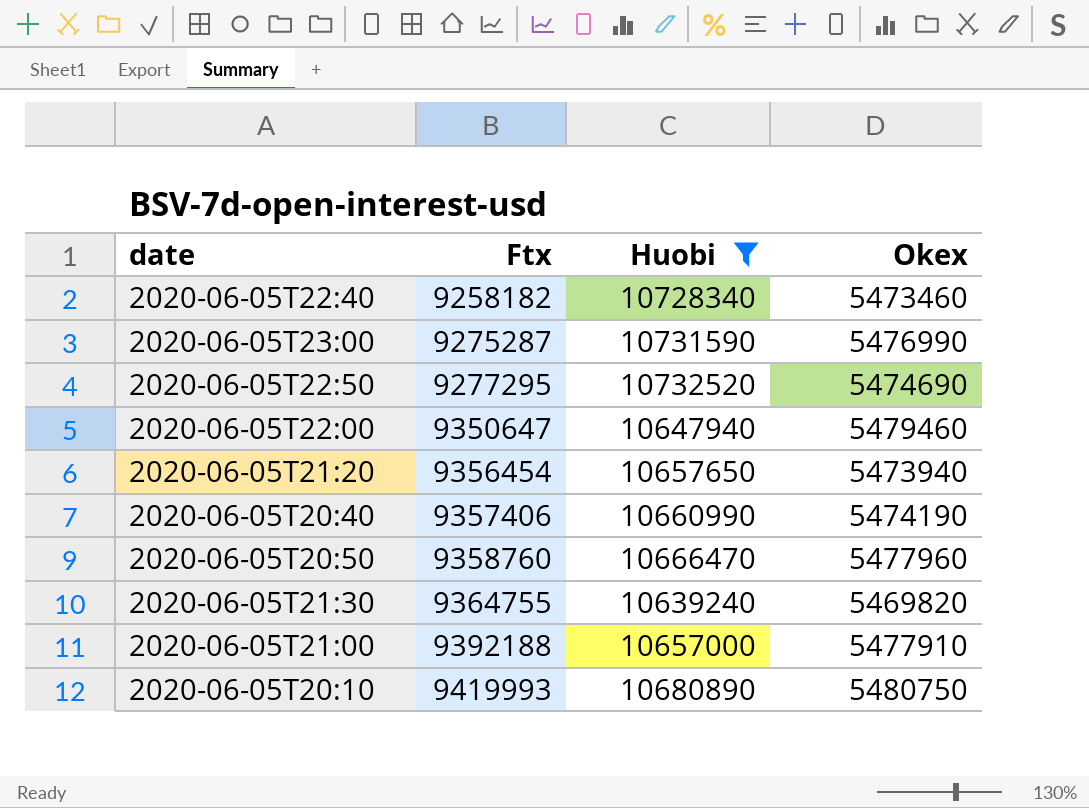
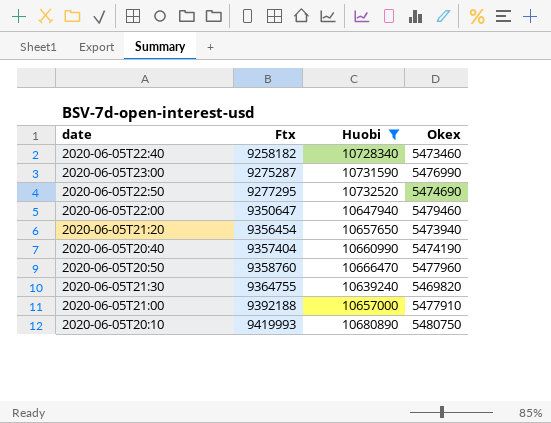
2020-06-05T20:40 | Ftx: 9357406 -> 9357404

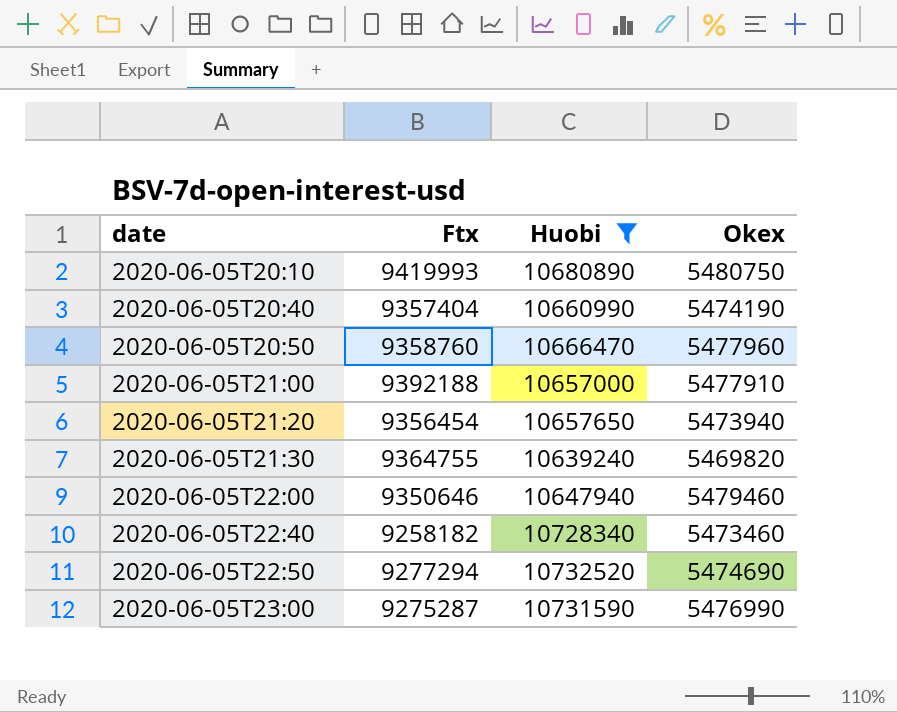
row order: Ftx ascending -> date ascending
2020-06-05T22:00 | Ftx: 9350647 -> 9350646
2020-06-05T22:50 | Ftx: 9277295 -> 9277294

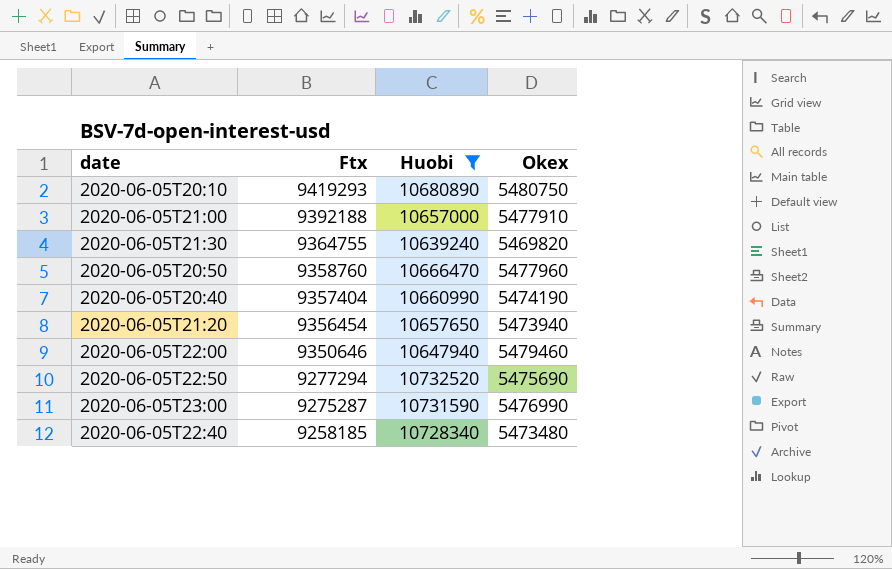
row order: date ascending -> Ftx descending
2020-06-05T20:10 | Ftx: 9419993 -> 9419293
2020-06-05T22:50 | Okex: 5474690 -> 5475690
2020-06-05T22:40 | Ftx: 9258182 -> 9258185
2020-06-05T22:40 | Okex: 5473460 -> 5473480

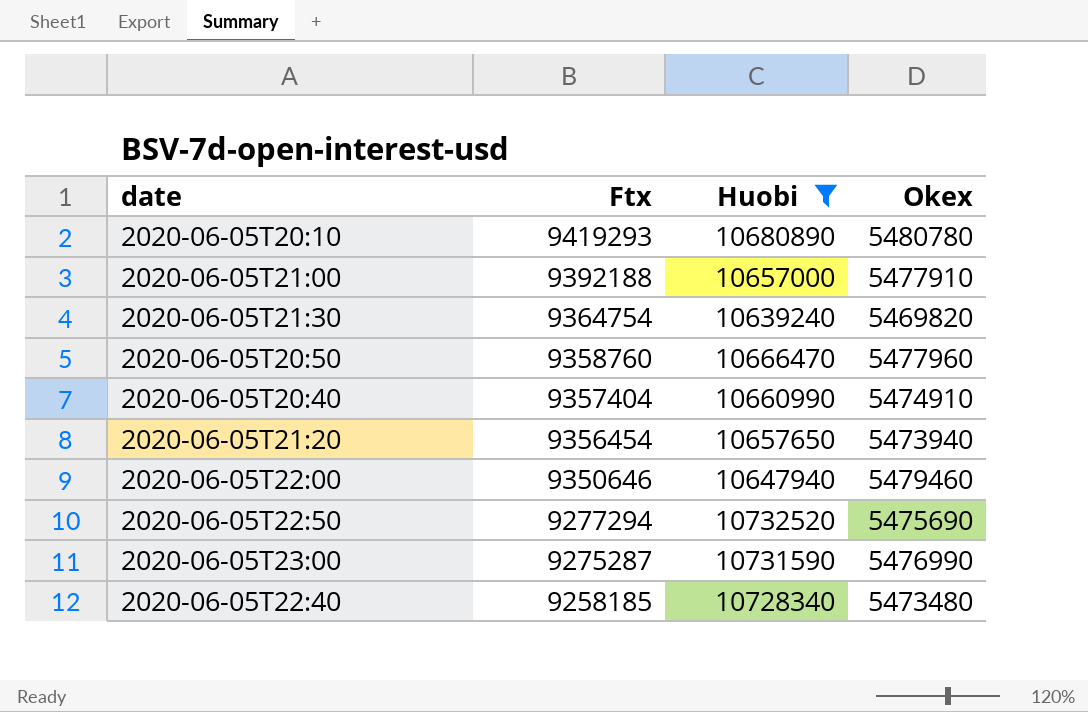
2020-06-05T20:10 | Okex: 5480750 -> 5480780
2020-06-05T21:30 | Ftx: 9364755 -> 9364754
2020-06-05T20:40 | Okex: 5474190 -> 5474910

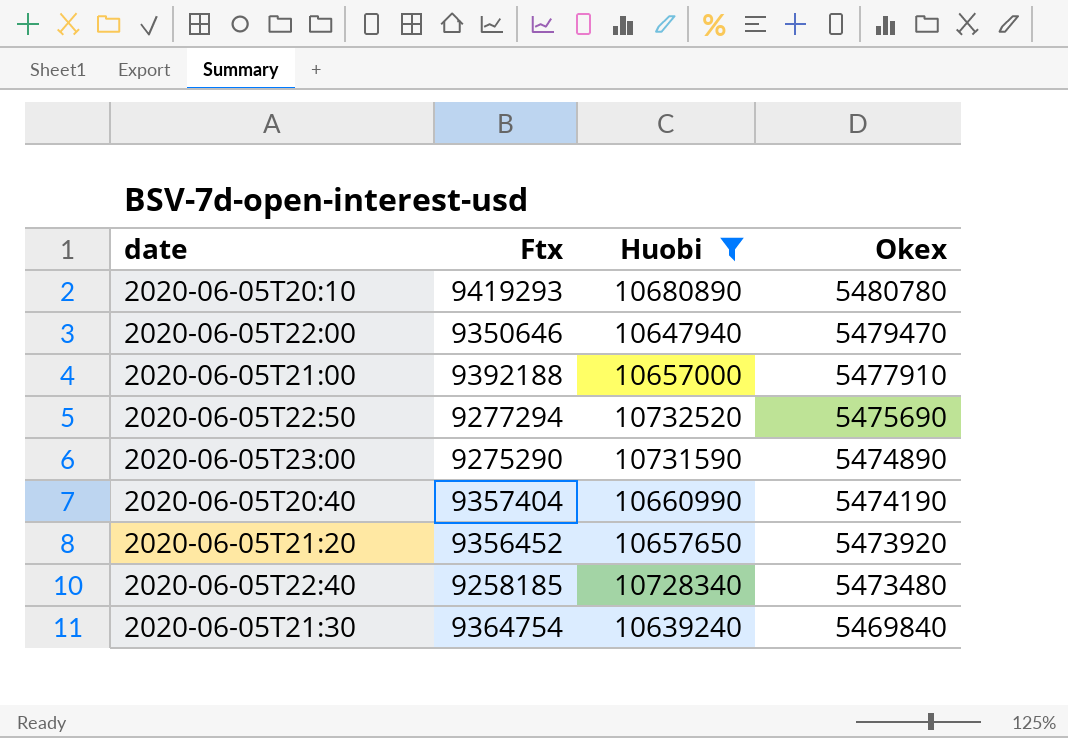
row order: Ftx descending -> Okex descending
row 2020-06-05T20:50: 9358760 | 10666470 | 5477960 -> none
2020-06-05T22:00 | Okex: 5479460 -> 5479470
2020-06-05T23:00 | Ftx: 9275287 -> 9275290
2020-06-05T23:00 | Okex: 5476990 -> 5474890
2020-06-05T20:40 | Okex: 5474910 -> 5474190
2020-06-05T21:20 | Ftx: 9356454 -> 9356452
2020-06-05T21:20 | Okex: 5473940 -> 5473920
2020-06-05T21:30 | Okex: 5469820 -> 5469840

